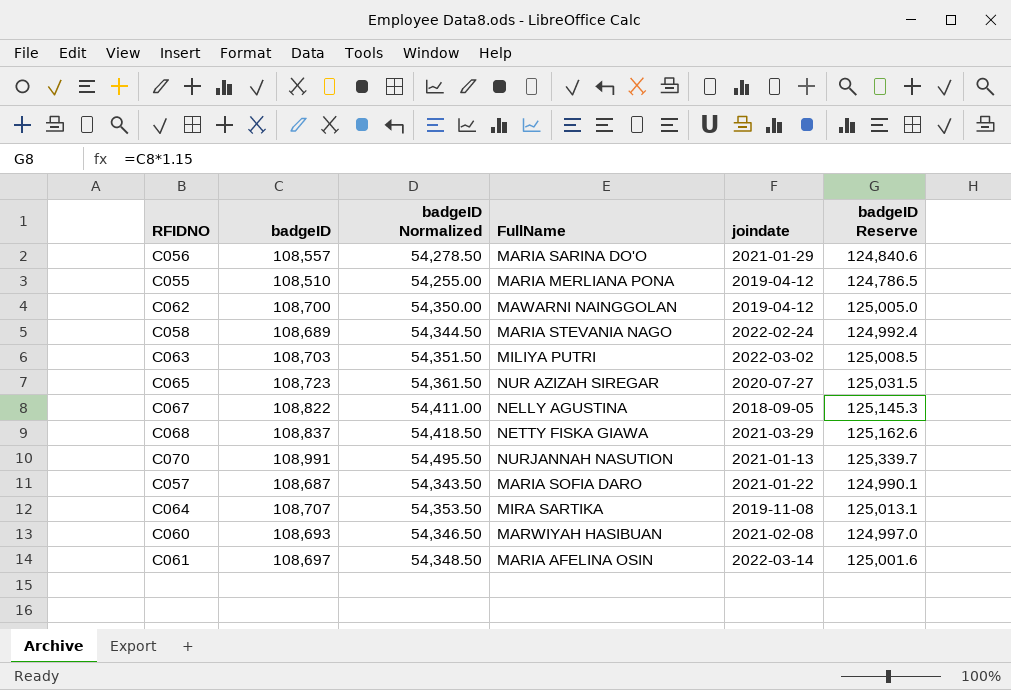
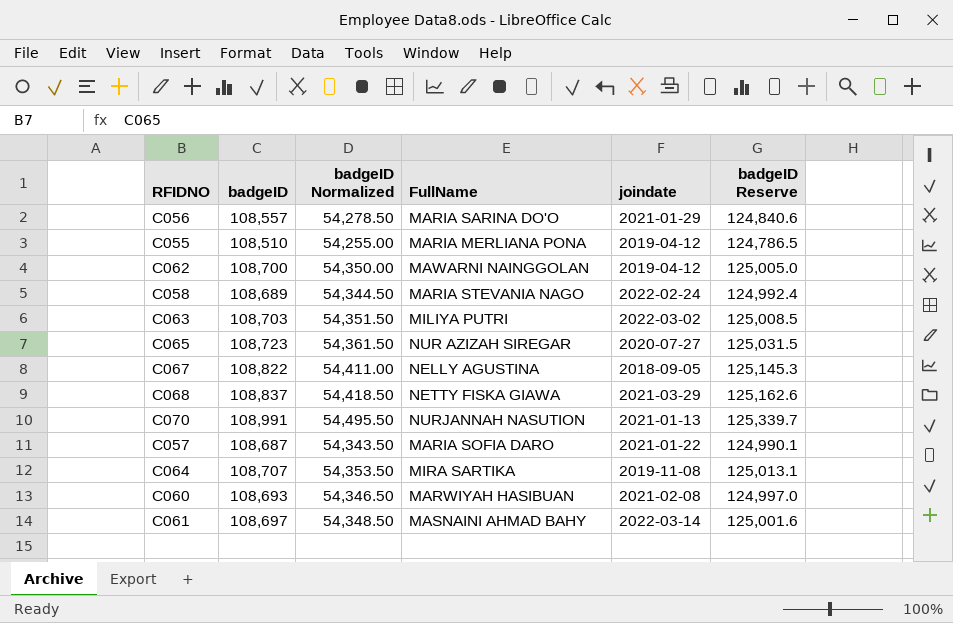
C061 | FullName: MARIA AFELINA OSIN -> MASNAINI AHMAD BAHY

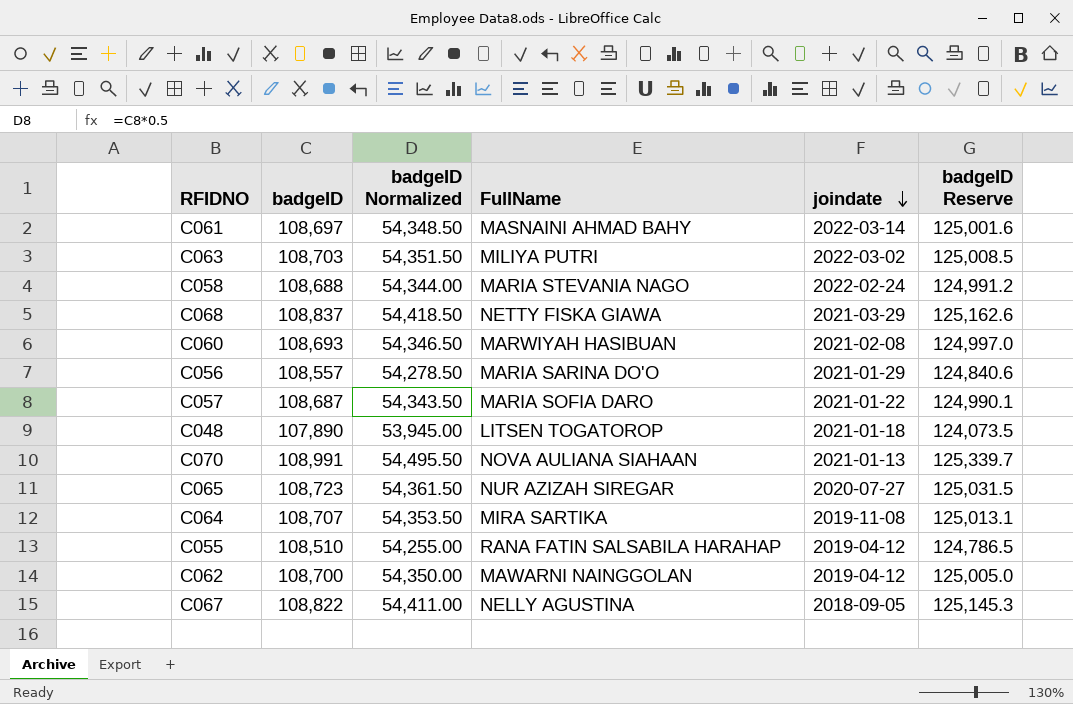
row order: none -> joindate descending
C058 | badgeID: 108,689 -> 108,688
C058 | badgeID Normalized: 54,344.50 -> 54,344.00
C058 | badgeID Reserve: 124,992.4 -> 124,991.2
row C048: none -> 107,890 | 53,945.00 | LITSEN TOGATOROP | 2021-01-18 | 124,073.5
C070 | FullName: NURJANNAH NASUTION -> NOVA AULIANA SIAHAAN
C055 | FullName: MARIA MERLIANA PONA -> RANA FATIN SALSABILA HARAHAP

